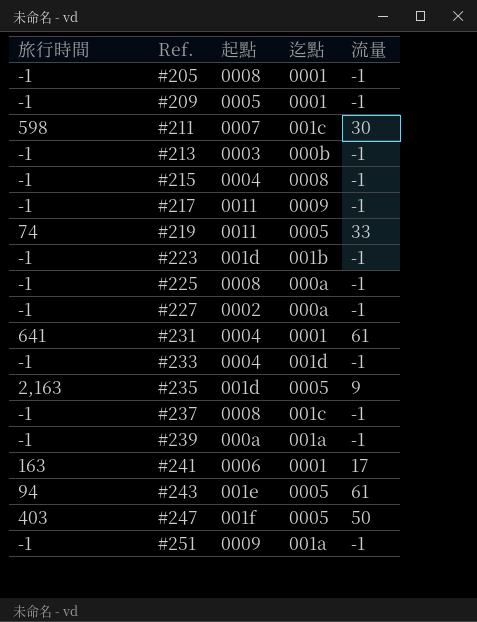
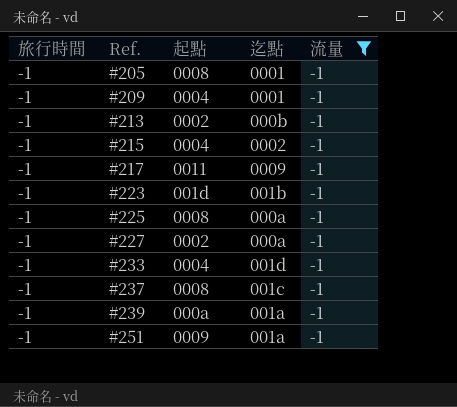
filter: none -> 流量 = -1
#209 | 起點: 0005 -> 0004
#213 | 起點: 0003 -> 0002
#215 | 迄點: 0008 -> 0002

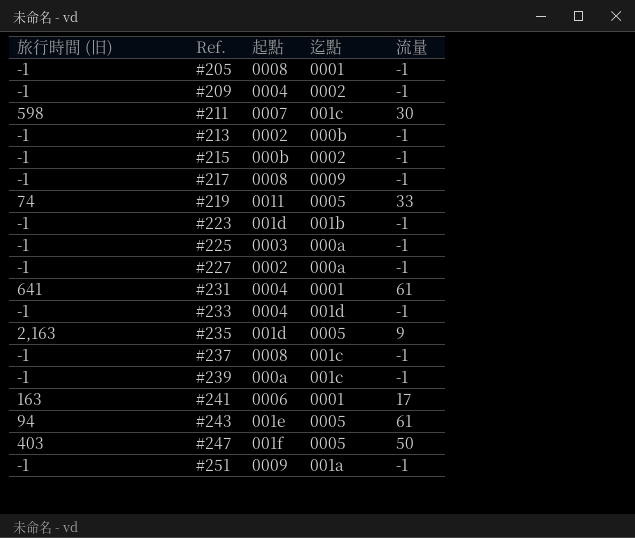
filter: 流量 = -1 -> none
column name: 旅行時間 -> 旅行時間 (旧)
#209 | 迄點: 0001 -> 0002
#215 | 起點: 0004 -> 000b
#217 | 起點: 0011 -> 0008
#225 | 起點: 0008 -> 0003
#239 | 迄點: 001a -> 001c

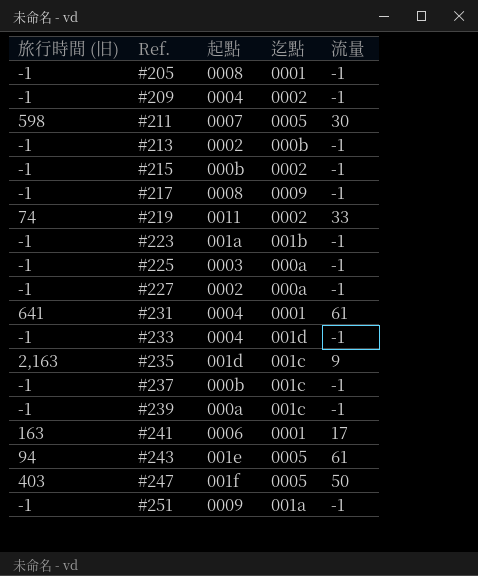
#211 | 迄點: 001c -> 0005
#219 | 迄點: 0005 -> 0002
#223 | 起點: 001d -> 001a
#235 | 迄點: 0005 -> 001c
#237 | 起點: 0008 -> 000b

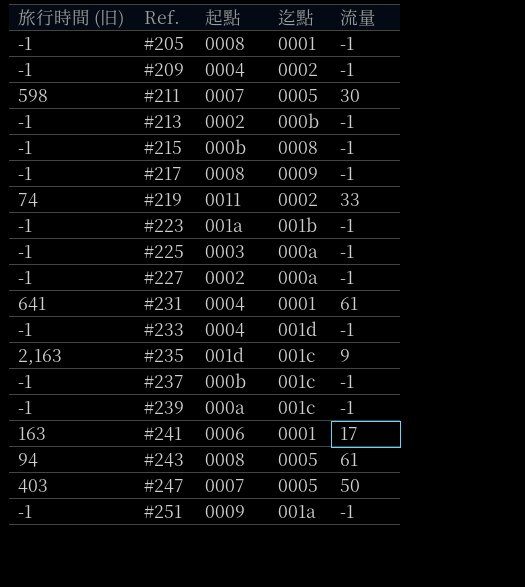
#215 | 迄點: 0002 -> 0008
#243 | 起點: 001e -> 0008
#247 | 起點: 001f -> 0007

